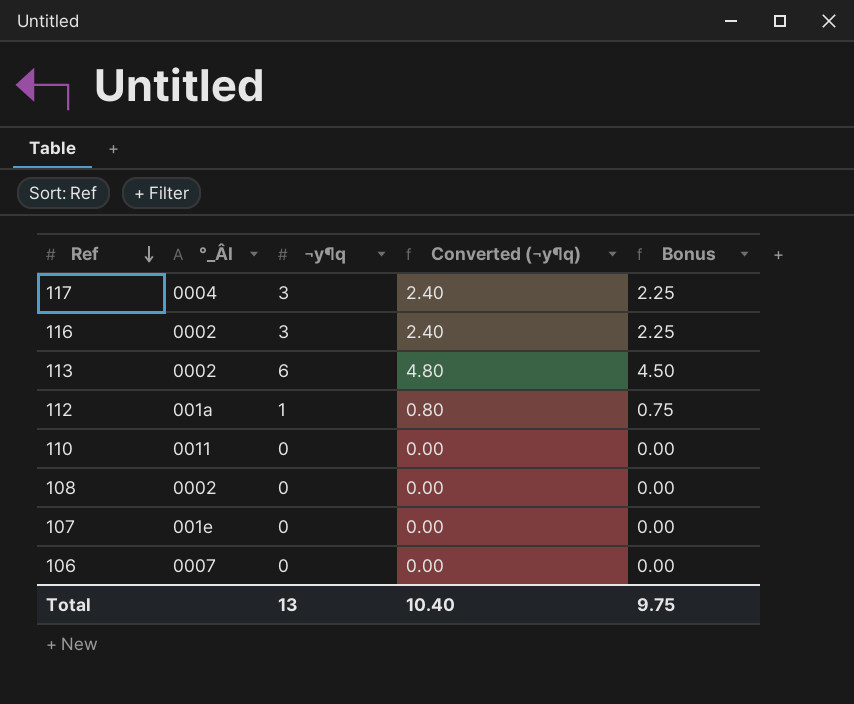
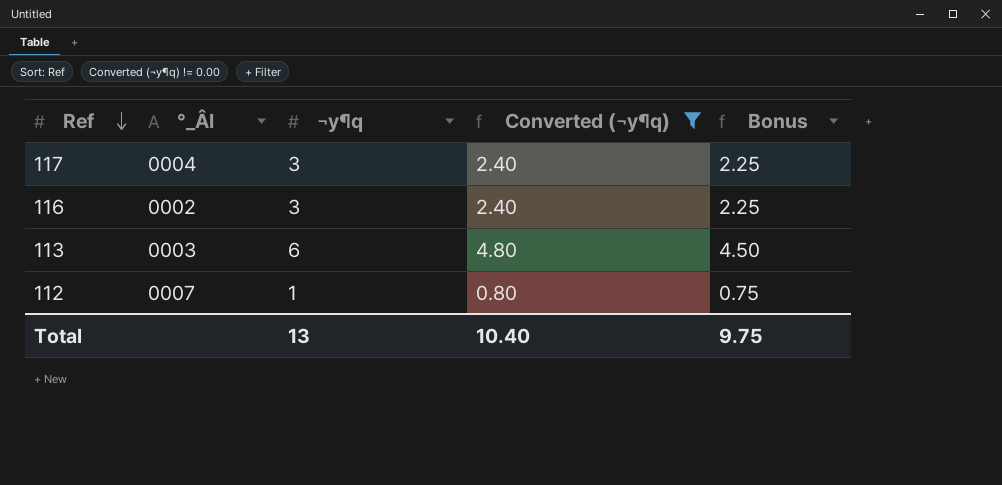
filter: none -> Converted (¬y¶q) != 0.00
113 | °_ÂI: 0002 -> 0003
112 | °_ÂI: 001a -> 0007

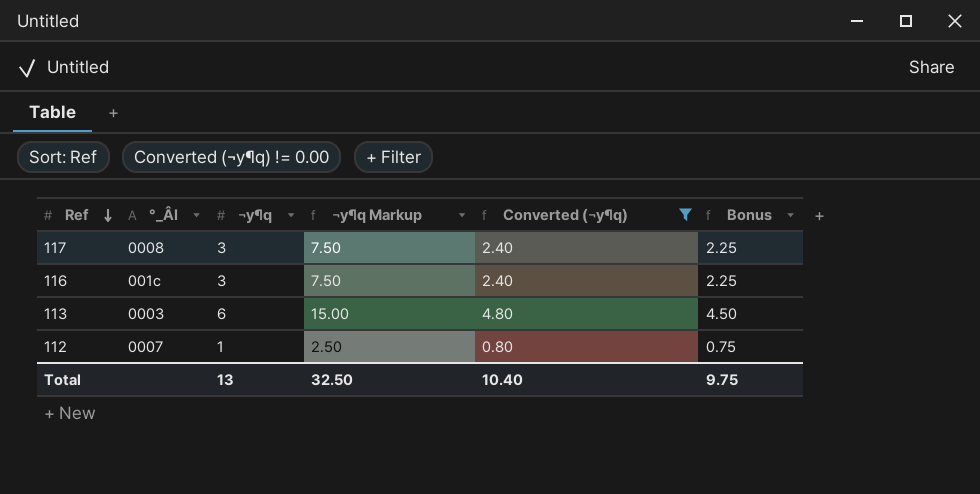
column ¬y¶q Markup | formula: none -> [¬y¶q] * 2.5
117 | °_ÂI: 0004 -> 0008
116 | °_ÂI: 0002 -> 001c

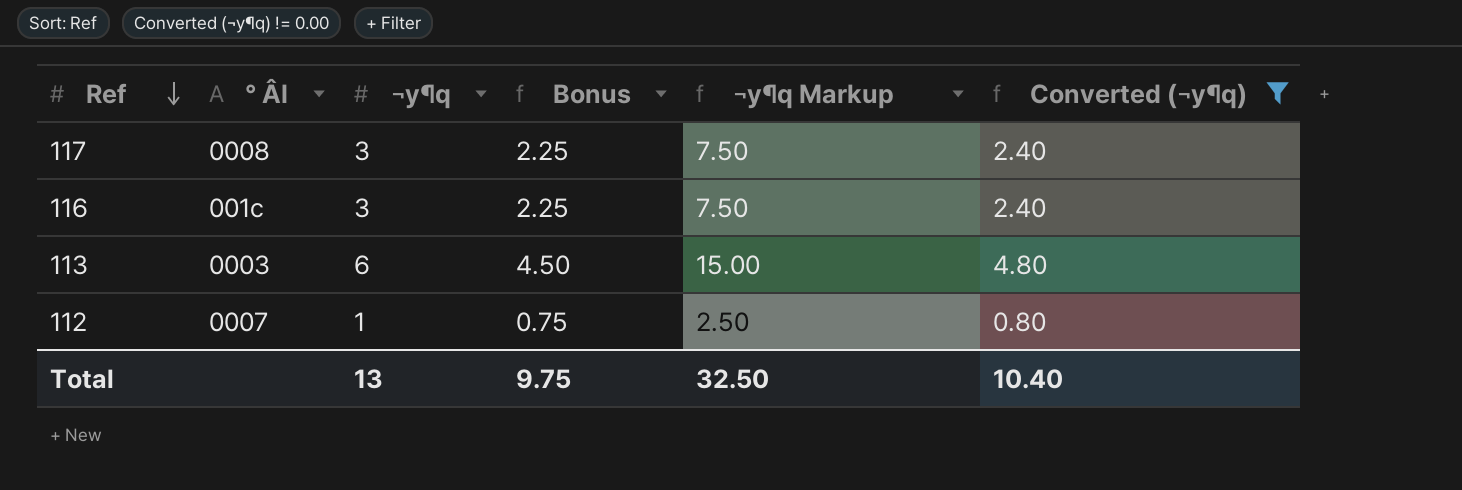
column name: °_ÂI -> ° ÂI
column Bonus | position: 6 -> 4

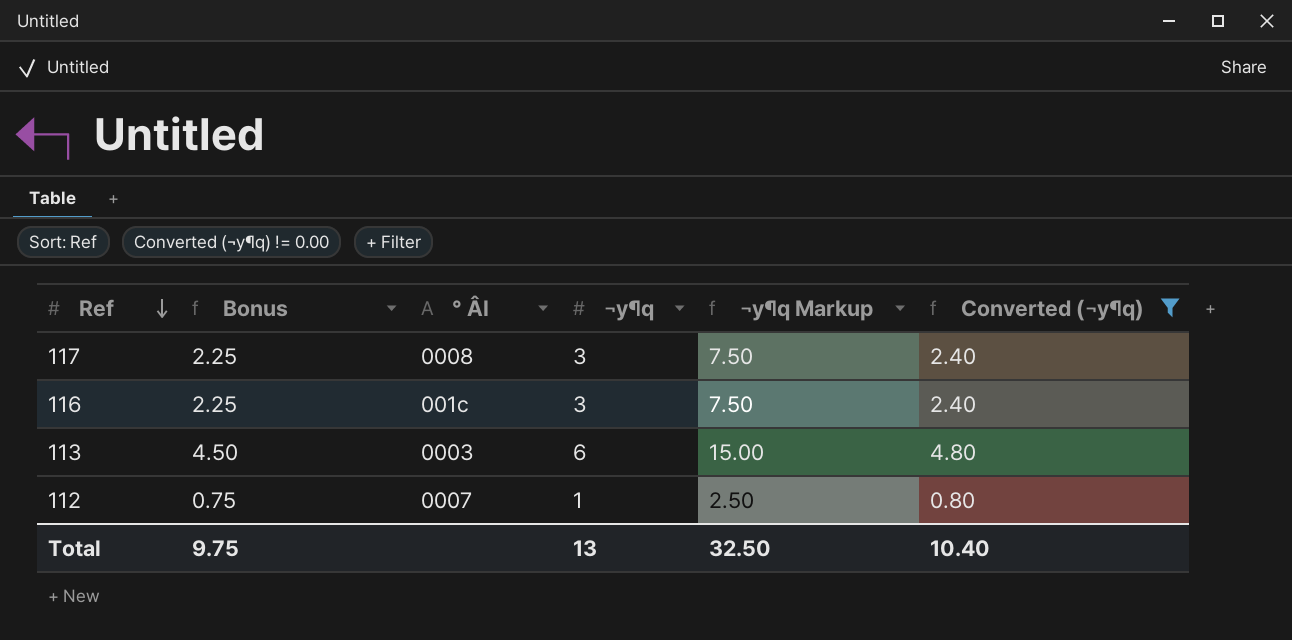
column Bonus | position: 4 -> 2

